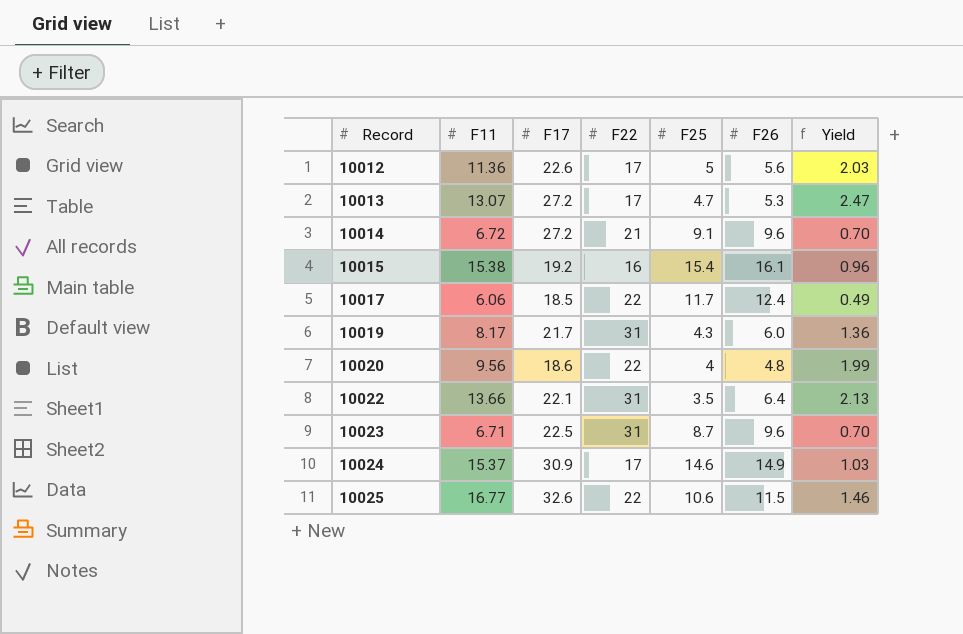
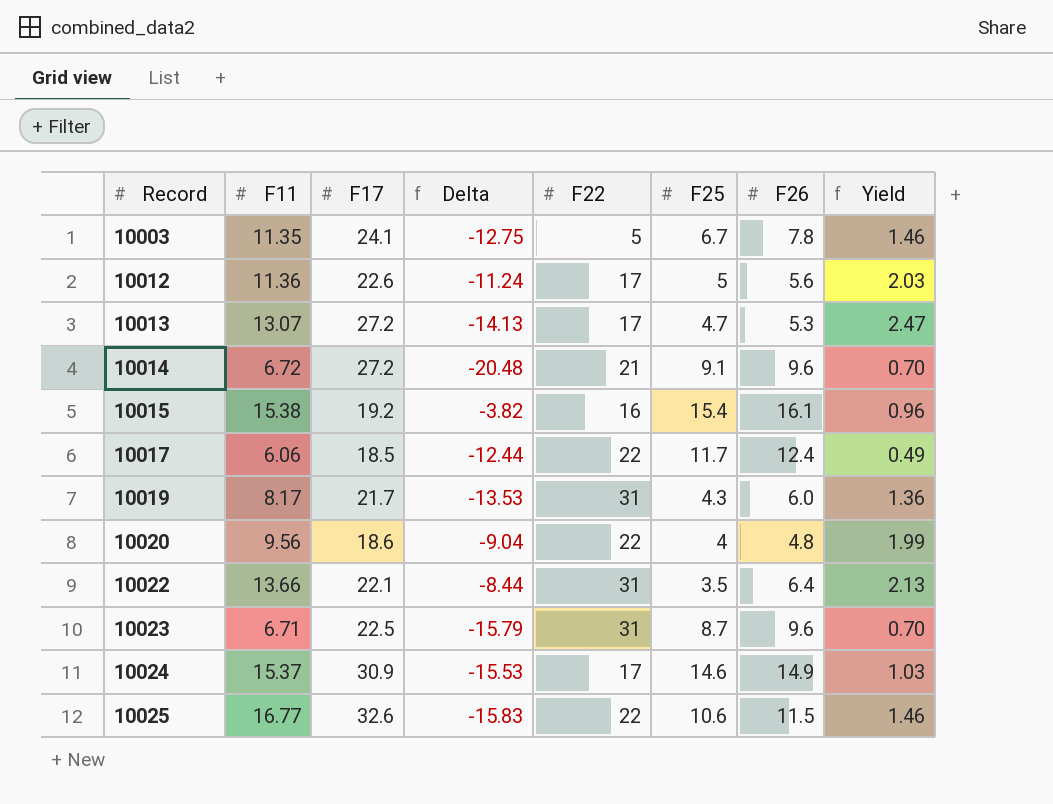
column Delta | formula: none -> [F11] - [F17]
row 10003: none -> 11.35 | 24.1 | -12.75 | 5 | 6.7 | 7.8 | 1.46

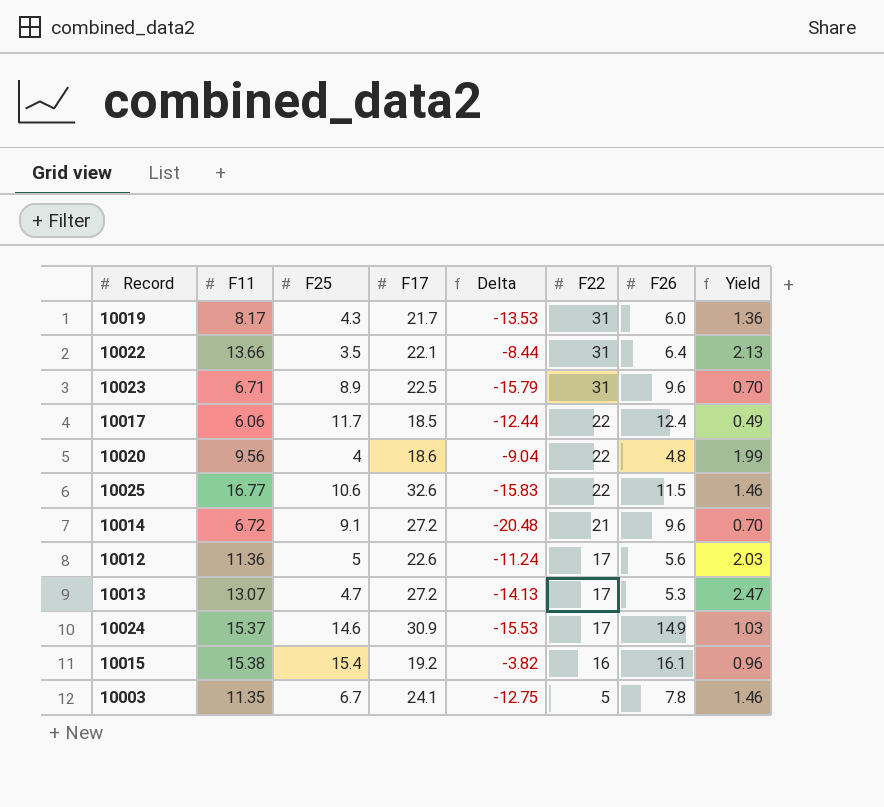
row order: Record ascending -> F22 descending
column F25 | position: 6 -> 3
10023 | F25: 8.7 -> 8.9

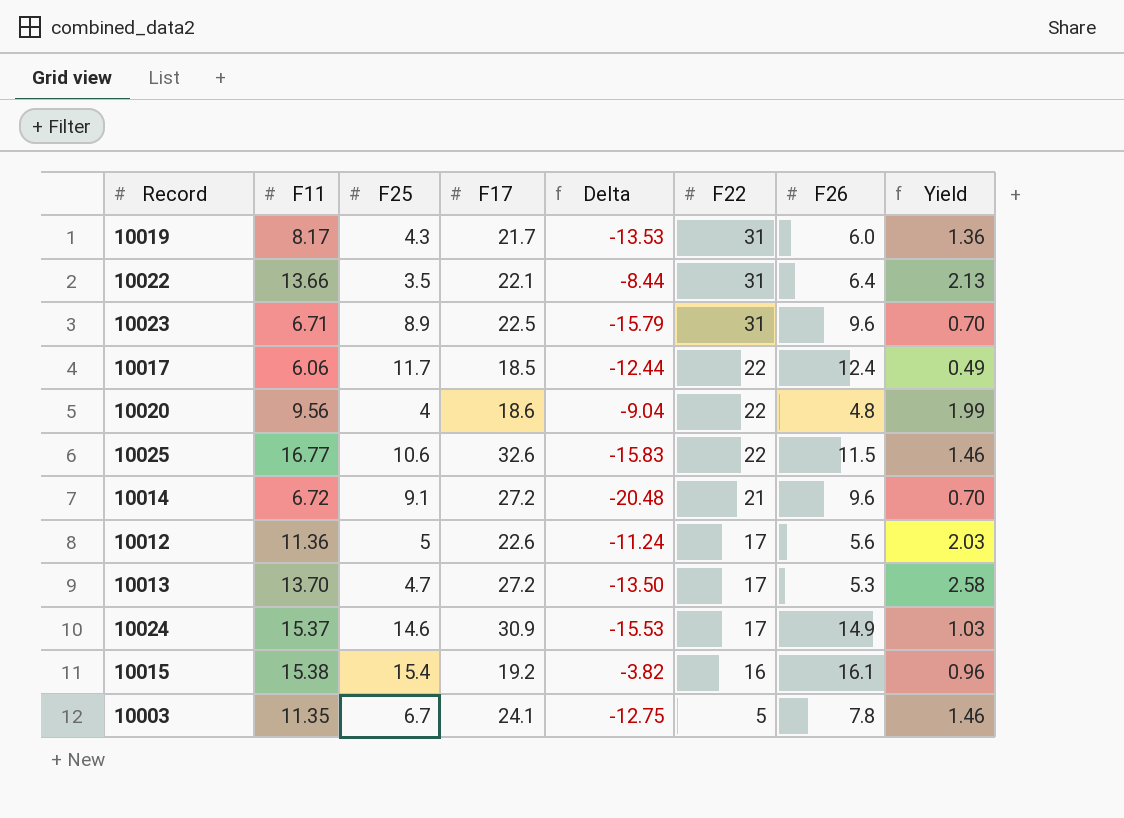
10013 | F11: 13.07 -> 13.70
10013 | Delta: -14.13 -> -13.50
10013 | Yield: 2.47 -> 2.58

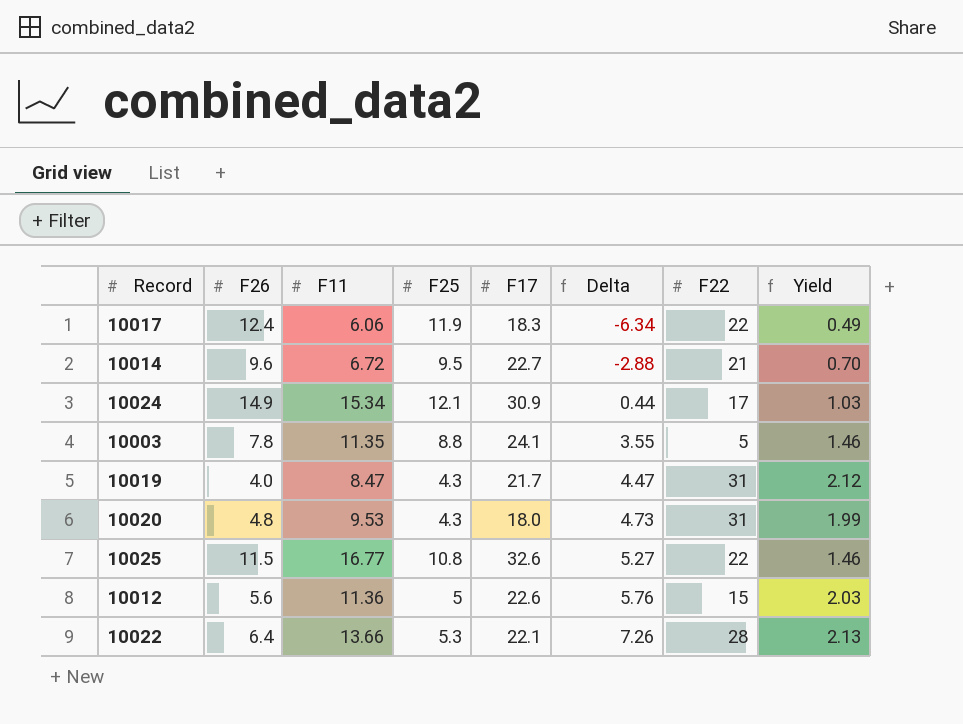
row order: F22 descending -> Delta ascending
column F26 | position: 7 -> 2
column Delta | formula: [F11] - [F17] -> [F11] - [F26]
row 10023: 6.71 | 8.9 | 22.5 | -15.79 | 31 | 9.6 | 0.70 -> none
row 10013: 13.70 | 4.7 | 27.2 | -13.50 | 17 | 5.3 | 2.58 -> none
row 10015: 15.38 | 15.4 | 19.2 | -3.82 | 16 | 16.1 | 0.96 -> none
10017 | F25: 11.7 -> 11.9
10017 | F17: 18.5 -> 18.3
10014 | F25: 9.1 -> 9.5
10014 | F17: 27.2 -> 22.7
10024 | F11: 15.37 -> 15.34
10024 | F25: 14.6 -> 12.1
10003 | F25: 6.7 -> 8.8
10019 | F26: 6.0 -> 4.0
10019 | F11: 8.17 -> 8.47
10019 | Yield: 1.36 -> 2.12
10020 | F11: 9.56 -> 9.53
10020 | F25: 4 -> 4.3
10020 | F17: 18.6 -> 18.0
10020 | F22: 22 -> 31
10025 | F25: 10.6 -> 10.8
10012 | F22: 17 -> 15
10022 | F25: 3.5 -> 5.3
10022 | F22: 31 -> 28

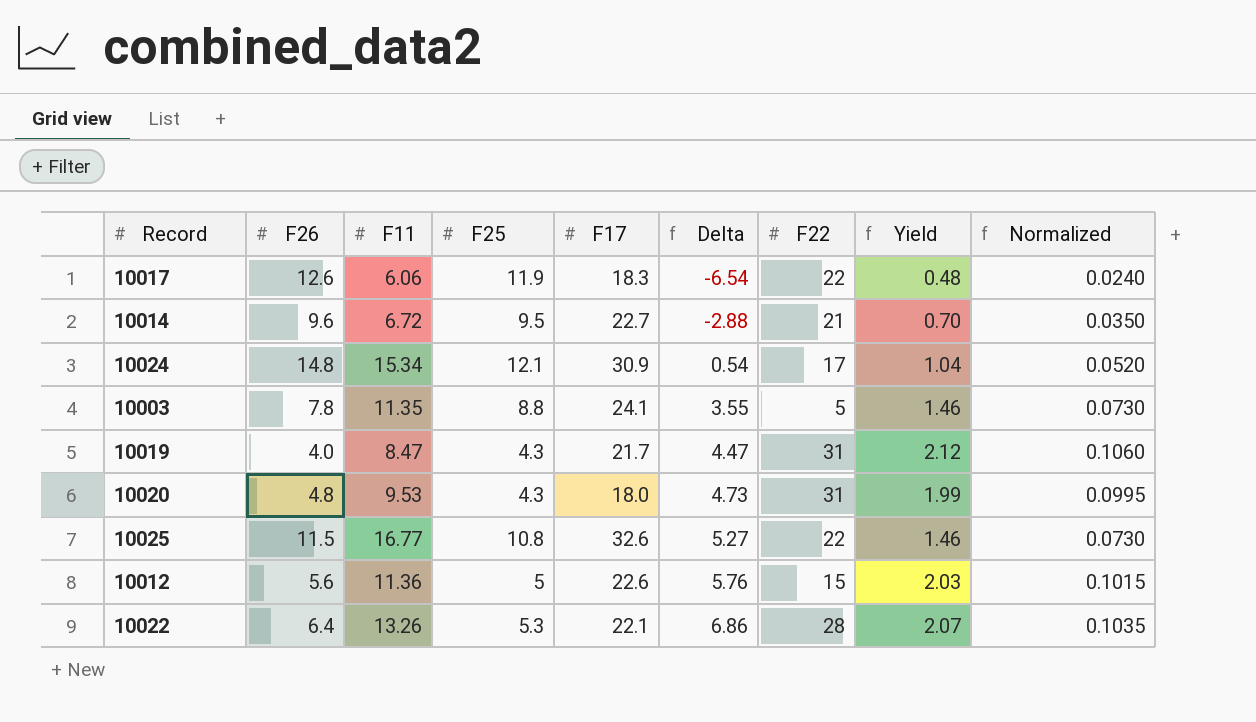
column Normalized | formula: none -> [Yield] * 0.05
10017 | F26: 12.4 -> 12.6
10017 | Delta: -6.34 -> -6.54
10017 | Yield: 0.49 -> 0.48
10024 | F26: 14.9 -> 14.8
10024 | Delta: 0.44 -> 0.54
10024 | Yield: 1.03 -> 1.04
10022 | F11: 13.66 -> 13.26
10022 | Delta: 7.26 -> 6.86
10022 | Yield: 2.13 -> 2.07

